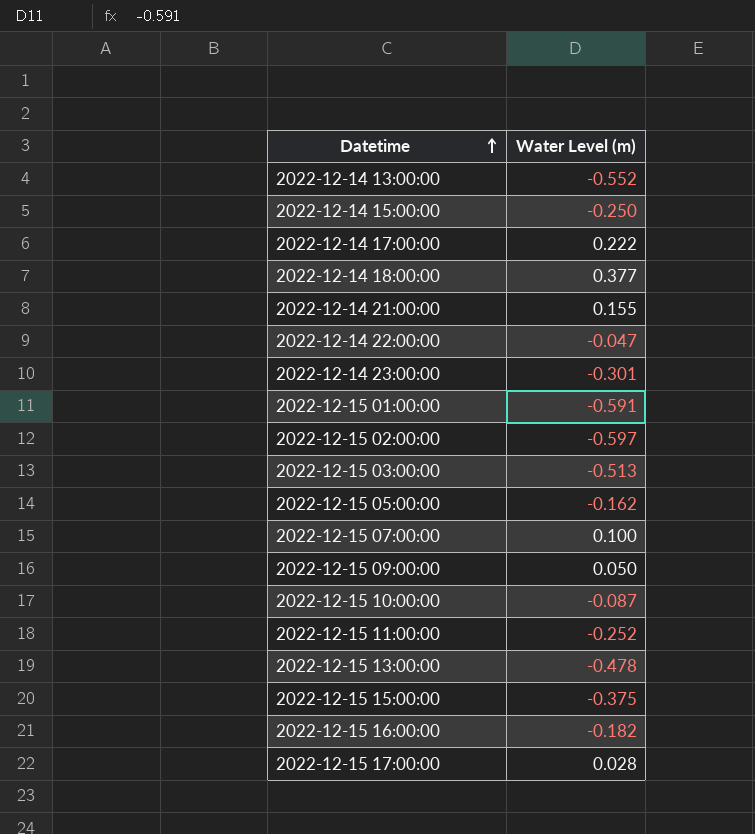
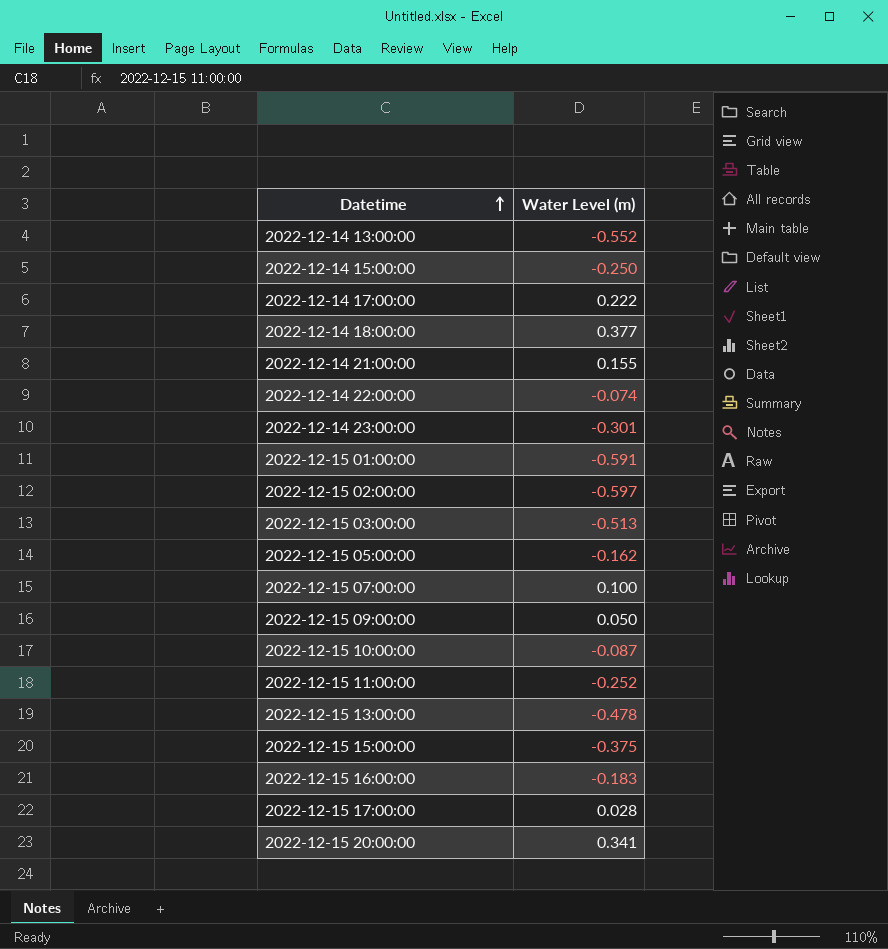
2022-12-14 22:00:00 | Water Level (m): -0.047 -> -0.074
2022-12-15 16:00:00 | Water Level (m): -0.182 -> -0.183
row 2022-12-15 20:00:00: none -> 0.341

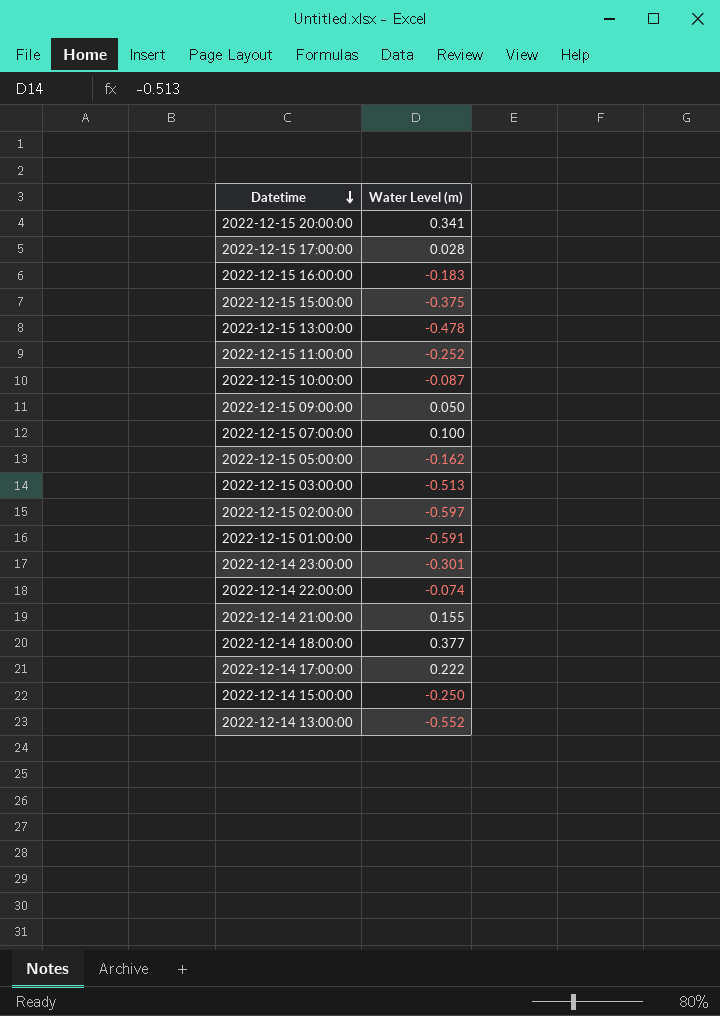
row order: Datetime ascending -> Datetime descending

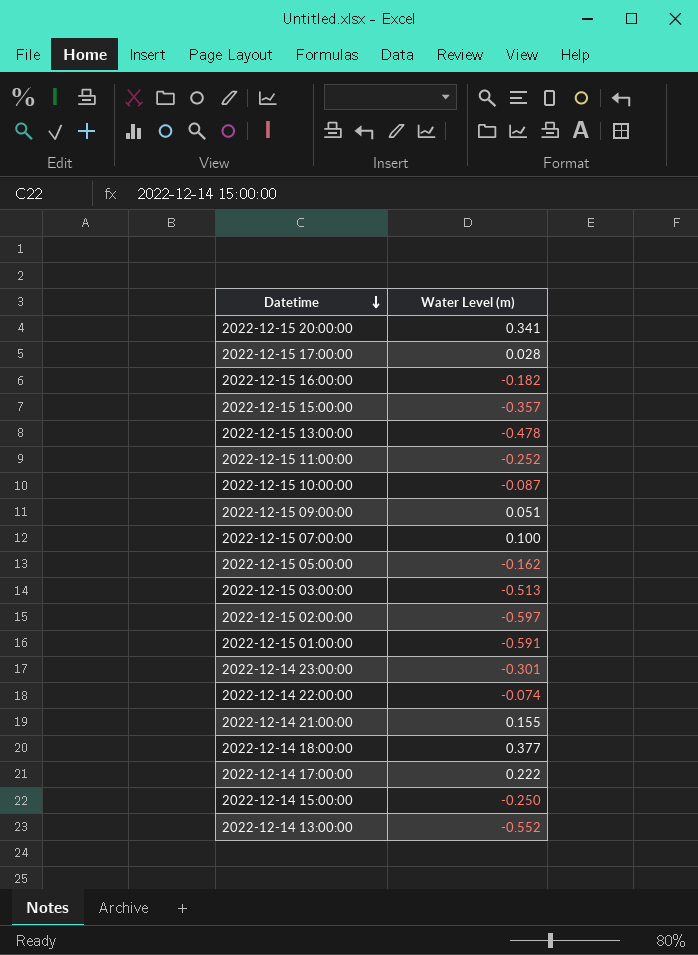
2022-12-15 16:00:00 | Water Level (m): -0.183 -> -0.182
2022-12-15 15:00:00 | Water Level (m): -0.375 -> -0.357
2022-12-15 09:00:00 | Water Level (m): 0.050 -> 0.051

